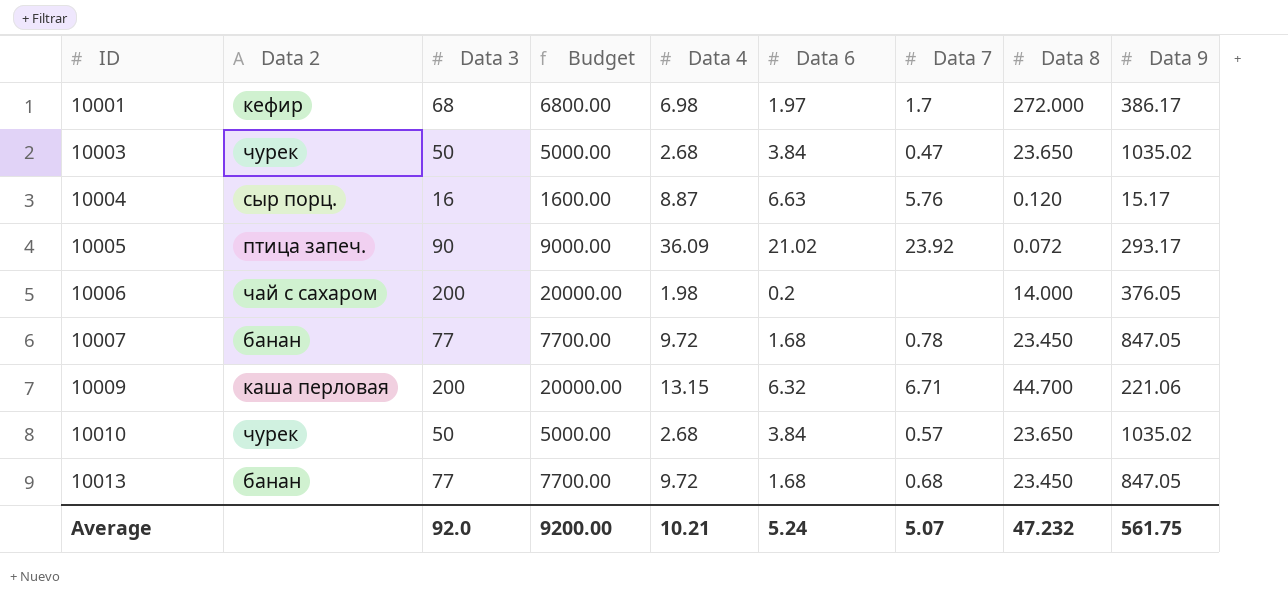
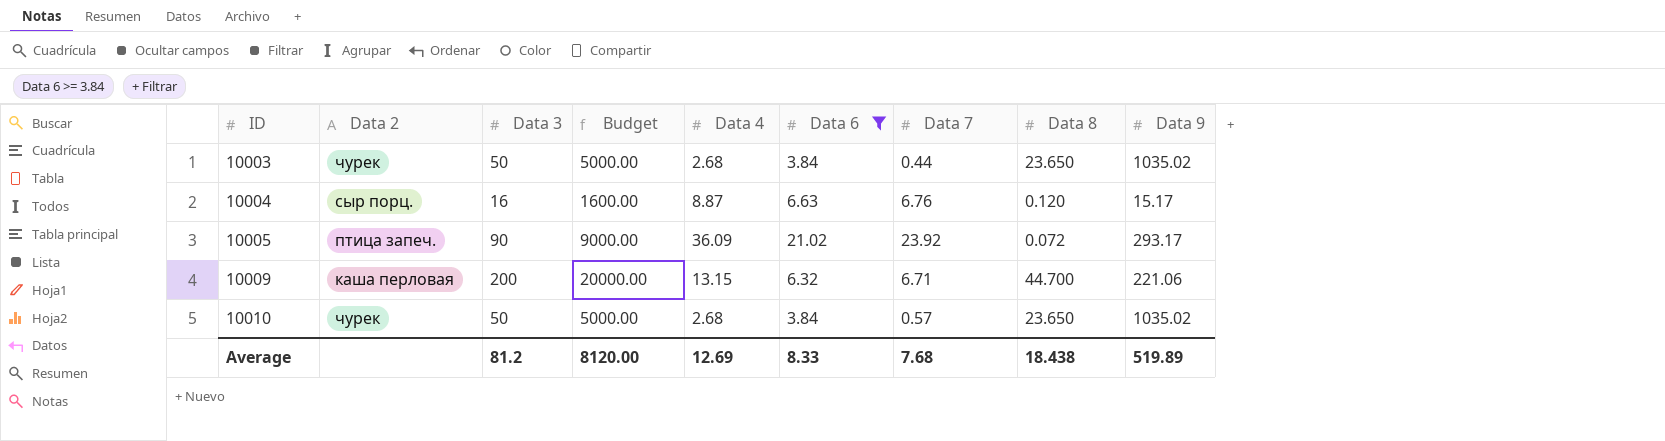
filter: none -> Data 6 >= 3.84
10003 | Data 7: 0.47 -> 0.44
10004 | Data 7: 5.76 -> 6.76
Average | Data 3: 92.0 -> 81.2
Average | Budget: 9200.00 -> 8120.00
Average | Data 4: 10.21 -> 12.69
Average | Data 6: 5.24 -> 8.33
Average | Data 7: 5.07 -> 7.68
Average | Data 8: 47.232 -> 18.438
Average | Data 9: 561.75 -> 519.89

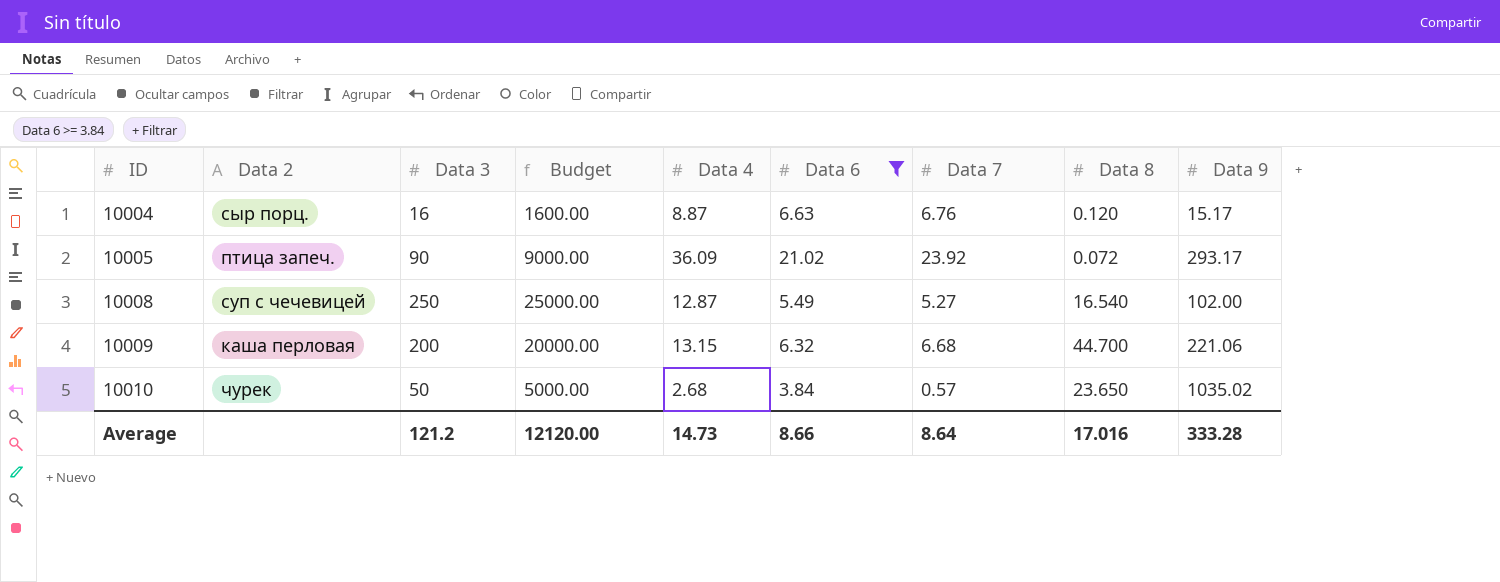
row 10003: чурек | 50 | 5000.00 | 2.68 | 3.84 | 0.44 | 23.650 | 1035.02 -> none
row 10008: none -> суп с чечевицей | 250 | 25000.00 | 12.87 | 5.49 | 5.27 | 16.540 | 102.00
10009 | Data 7: 6.71 -> 6.68
Average | Data 3: 81.2 -> 121.2
Average | Budget: 8120.00 -> 12120.00
Average | Data 4: 12.69 -> 14.73
Average | Data 6: 8.33 -> 8.66
Average | Data 7: 7.68 -> 8.64
Average | Data 8: 18.438 -> 17.016
Average | Data 9: 519.89 -> 333.28

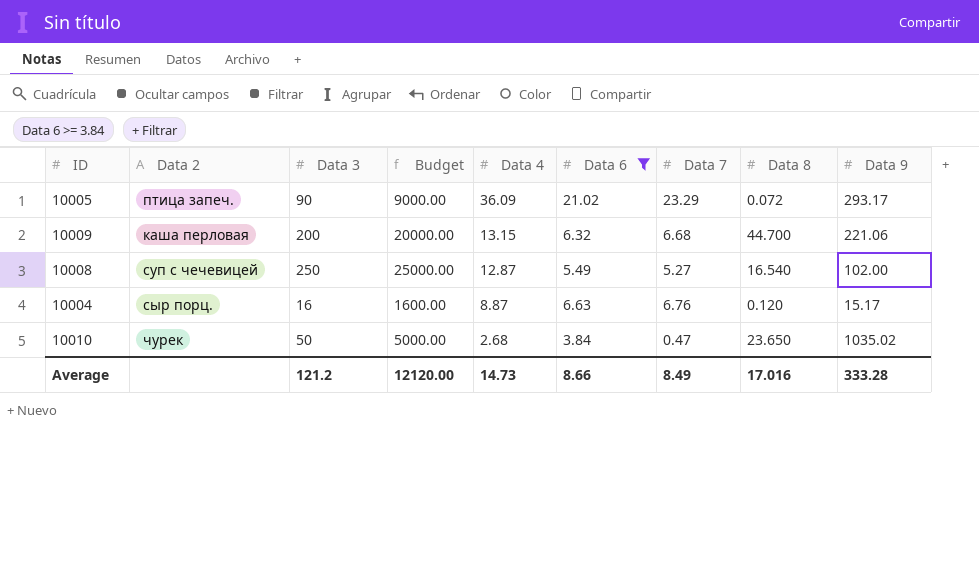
row order: ID ascending -> Data 4 descending
10005 | Data 7: 23.92 -> 23.29
10010 | Data 7: 0.57 -> 0.47
Average | Data 7: 8.64 -> 8.49

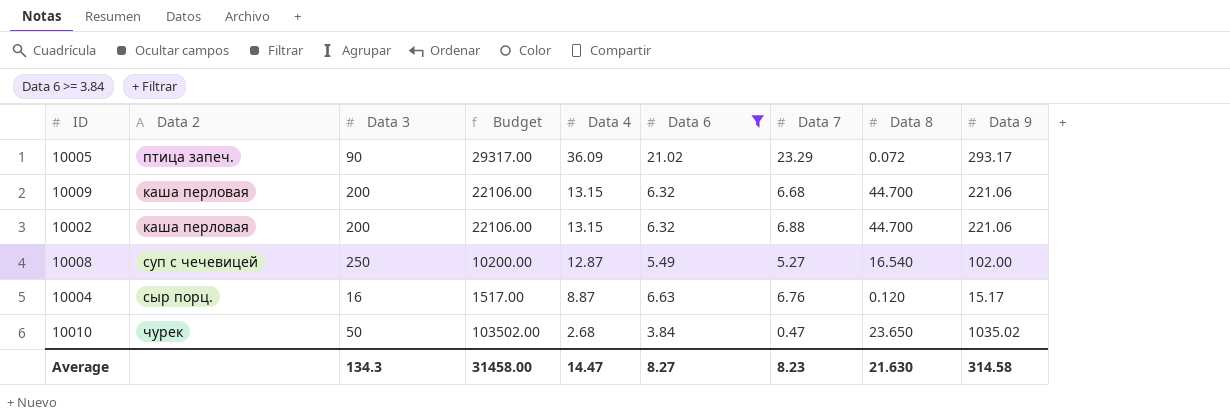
column Budget | formula: [Data 3] * 100 -> [Data 9] * 100
row 10002: none -> каша перловая | 200 | 22106.00 | 13.15 | 6.32 | 6.88 | 44.700 | 221.06
Average | Data 3: 121.2 -> 134.3
Average | Budget: 12120.00 -> 31458.00
Average | Data 4: 14.73 -> 14.47
Average | Data 6: 8.66 -> 8.27
Average | Data 7: 8.49 -> 8.23
Average | Data 8: 17.016 -> 21.630
Average | Data 9: 333.28 -> 314.58

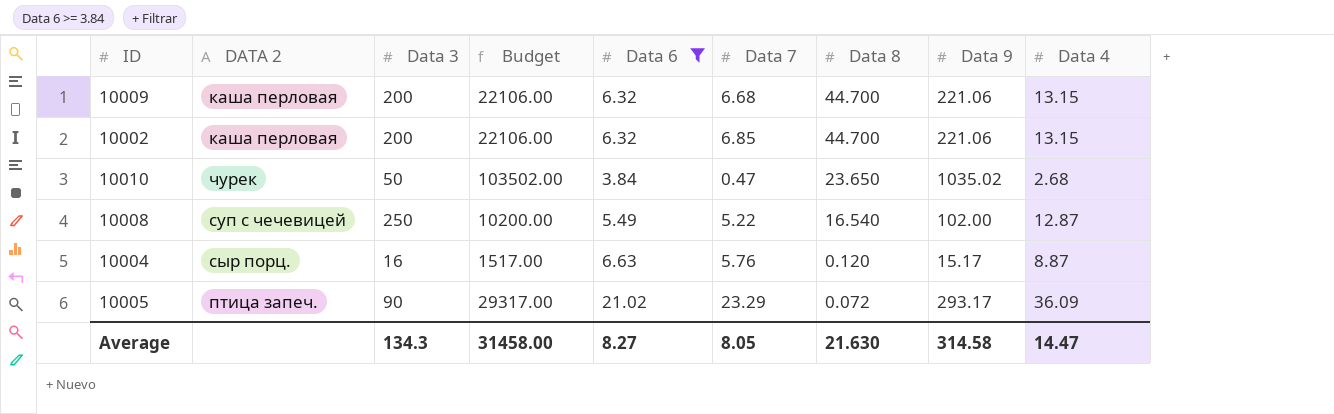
row order: Data 4 descending -> Data 8 descending
column name: Data 2 -> DATA 2
column Data 4 | position: 5 -> 9
10002 | Data 7: 6.88 -> 6.85
10008 | Data 7: 5.27 -> 5.22
10004 | Data 7: 6.76 -> 5.76
Average | Data 7: 8.23 -> 8.05

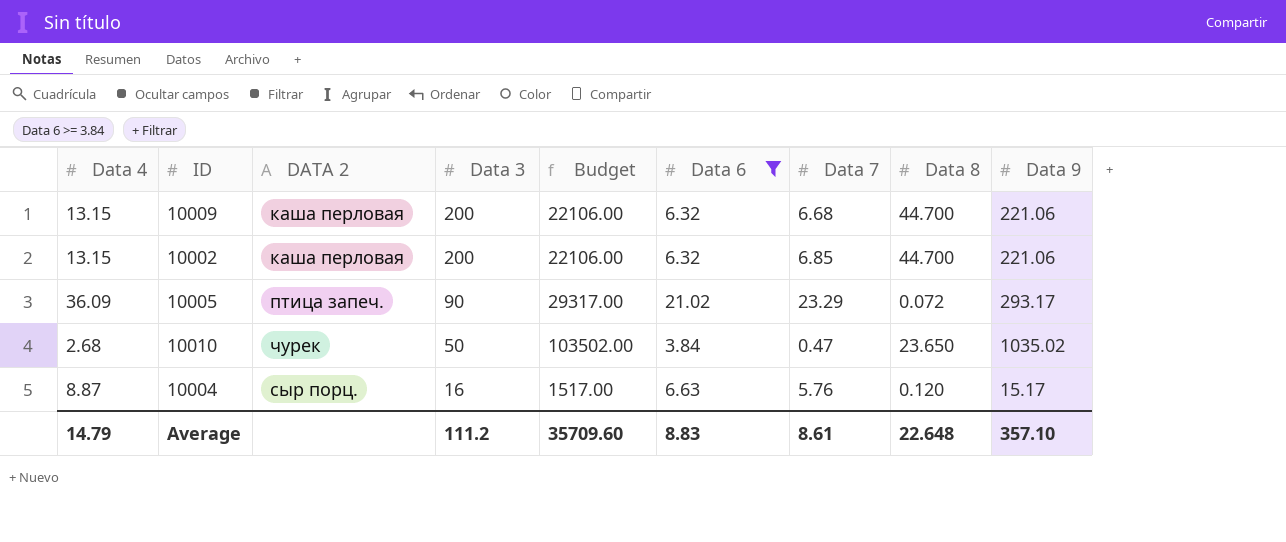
row order: Data 8 descending -> Data 3 descending
column Data 4 | position: 9 -> 1
row 10008: суп с чечевицей | 250 | 10200.00 | 5.49 | 5.22 | 16.540 | 102.00 | 12.87 -> none
Average | Data 4: 14.47 -> 14.79
Average | Data 3: 134.3 -> 111.2
Average | Budget: 31458.00 -> 35709.60
Average | Data 6: 8.27 -> 8.83
Average | Data 7: 8.05 -> 8.61
Average | Data 8: 21.630 -> 22.648
Average | Data 9: 314.58 -> 357.10

